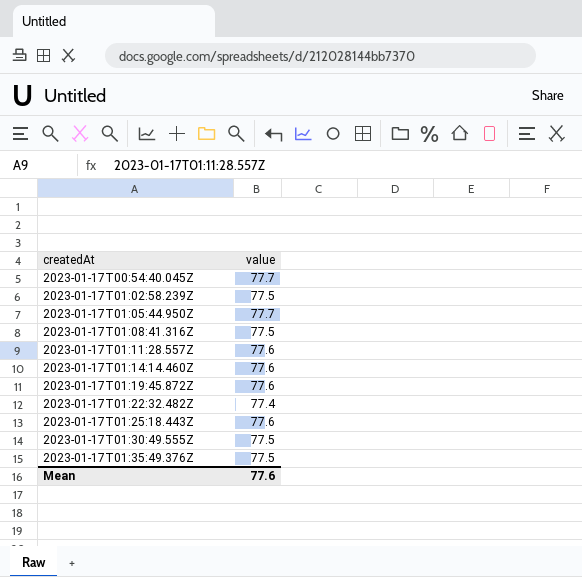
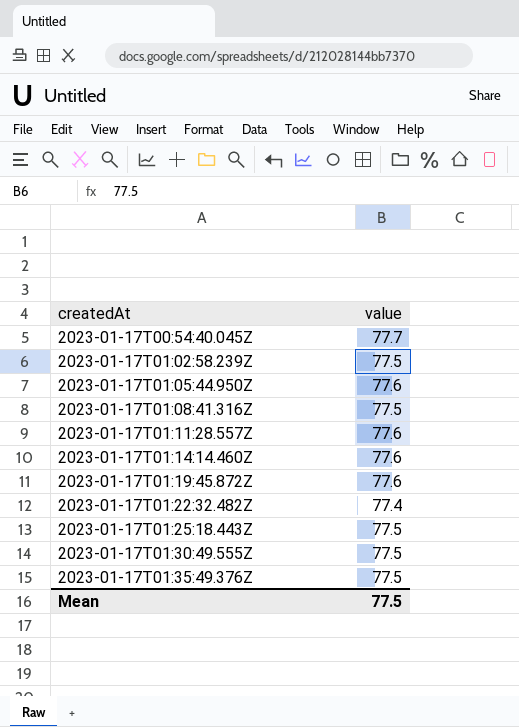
2023-01-17T01:05:44.950Z | value: 77.7 -> 77.6
2023-01-17T01:25:18.443Z | value: 77.6 -> 77.5
Mean | value: 77.6 -> 77.5

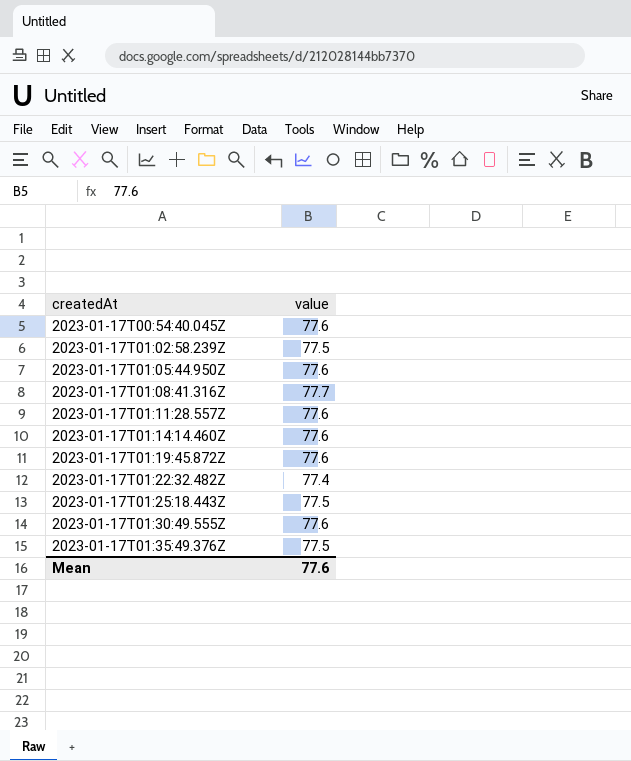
2023-01-17T00:54:40.045Z | value: 77.7 -> 77.6
2023-01-17T01:08:41.316Z | value: 77.5 -> 77.7
2023-01-17T01:30:49.555Z | value: 77.5 -> 77.6
Mean | value: 77.5 -> 77.6

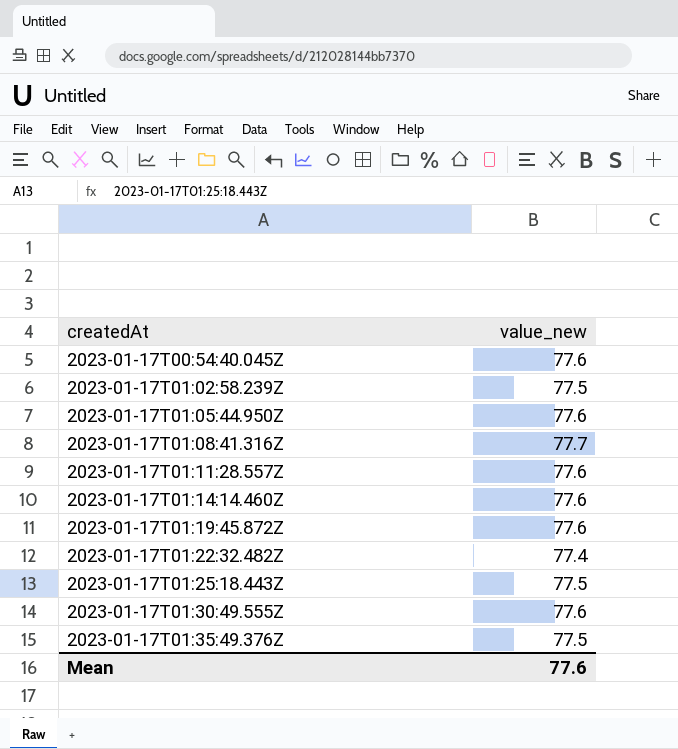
column name: value -> value_new

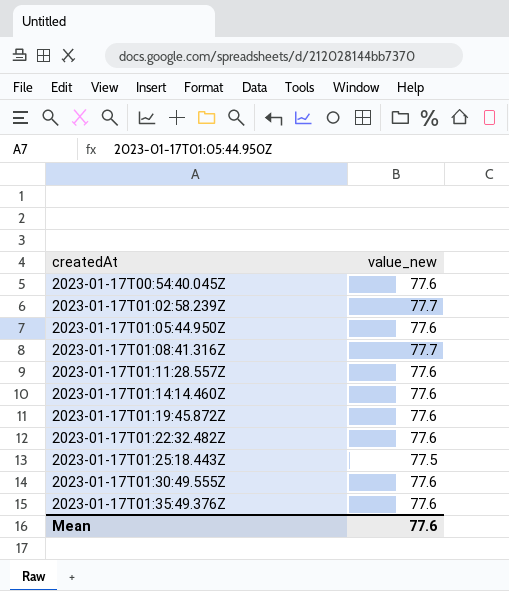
2023-01-17T01:02:58.239Z | value_new: 77.5 -> 77.7
2023-01-17T01:22:32.482Z | value_new: 77.4 -> 77.6
2023-01-17T01:35:49.376Z | value_new: 77.5 -> 77.6

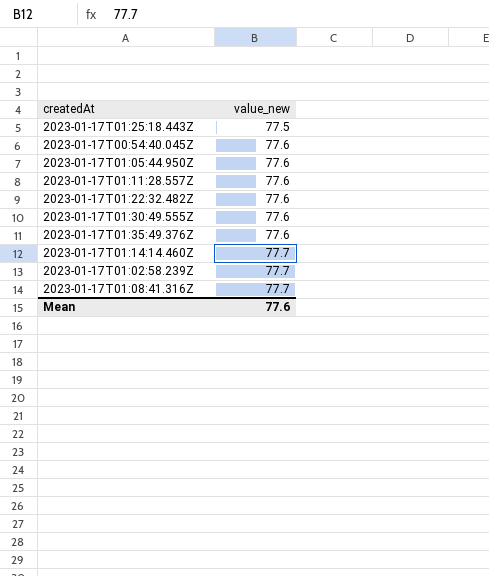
row order: createdAt ascending -> value_new ascending
row 2023-01-17T01:19:45.872Z: 77.6 -> none
2023-01-17T01:14:14.460Z | value_new: 77.6 -> 77.7

